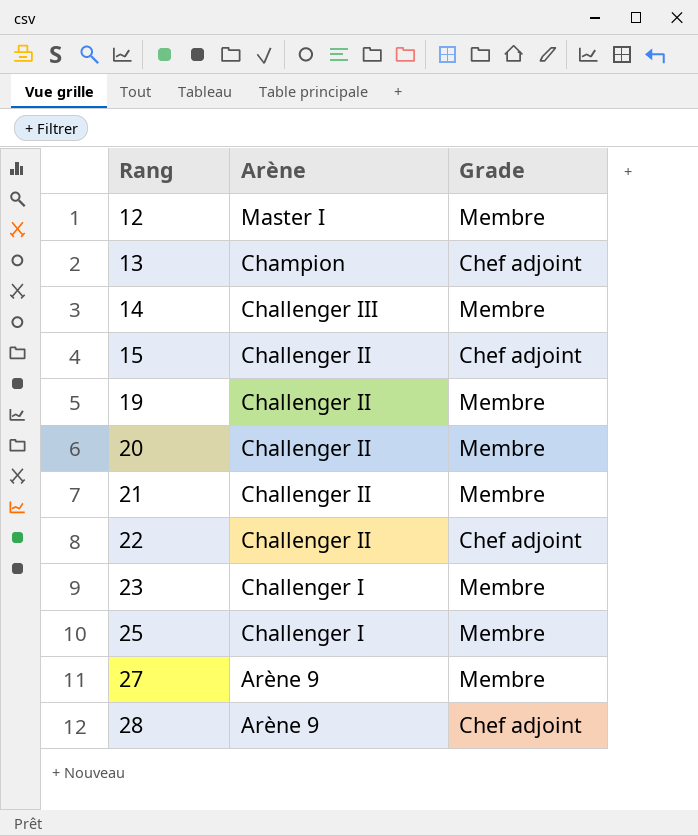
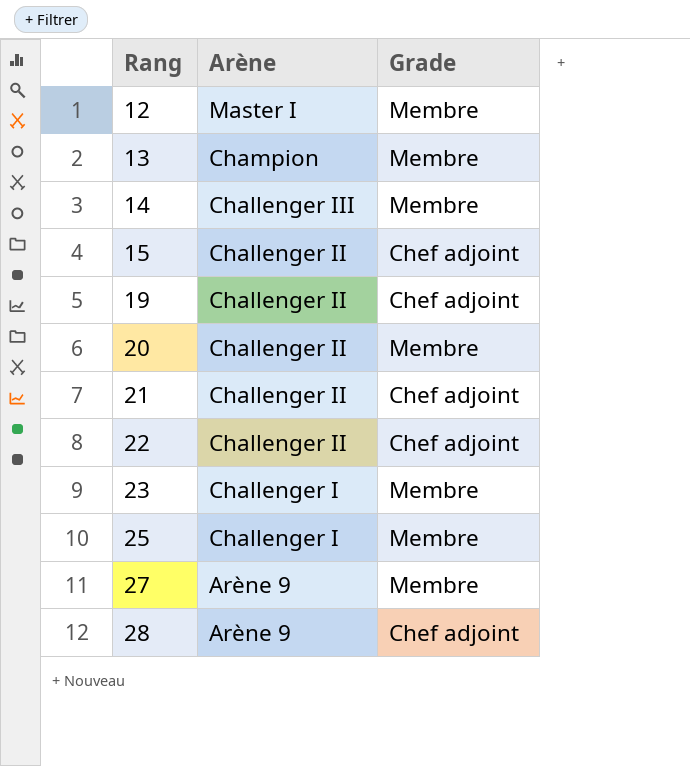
13 | Grade: Chef adjoint -> Membre
19 | Grade: Membre -> Chef adjoint
21 | Grade: Membre -> Chef adjoint

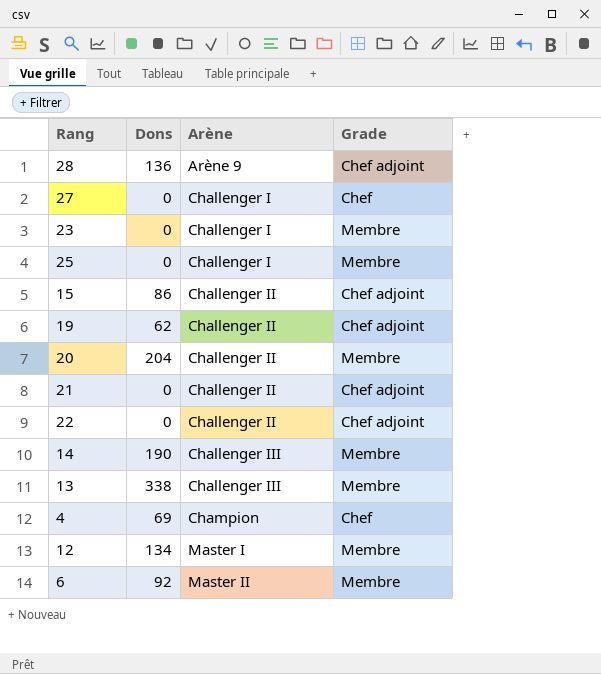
row order: Rang ascending -> Arène ascending
column Dons | position: none -> 2
27 | Arène: Arène 9 -> Challenger I
27 | Grade: Membre -> Chef
13 | Arène: Champion -> Challenger III
row 4: none -> 69 | Champion | Chef
row 6: none -> 92 | Master II | Membre

